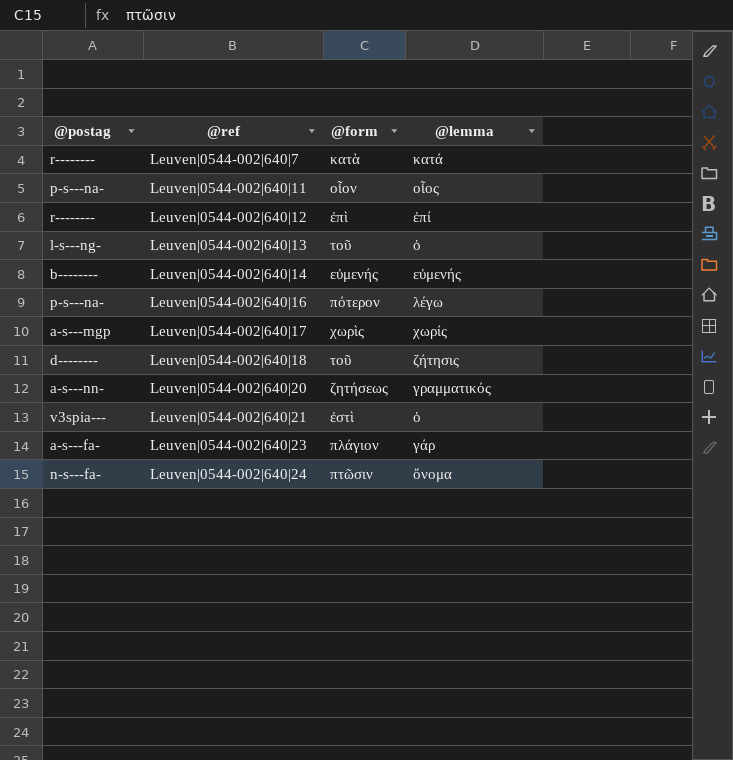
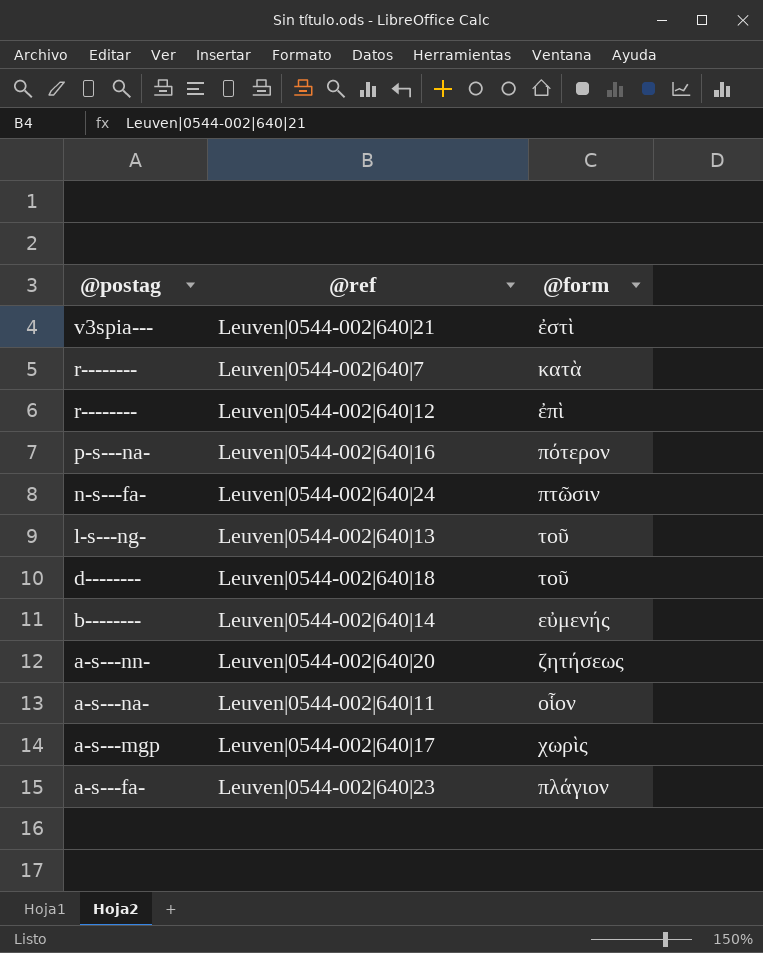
row order: @ref ascending -> @postag descending
column @lemma | position: 4 -> none
Leuven|0544-002|640|11 | @postag: p-s---na- -> a-s---na-

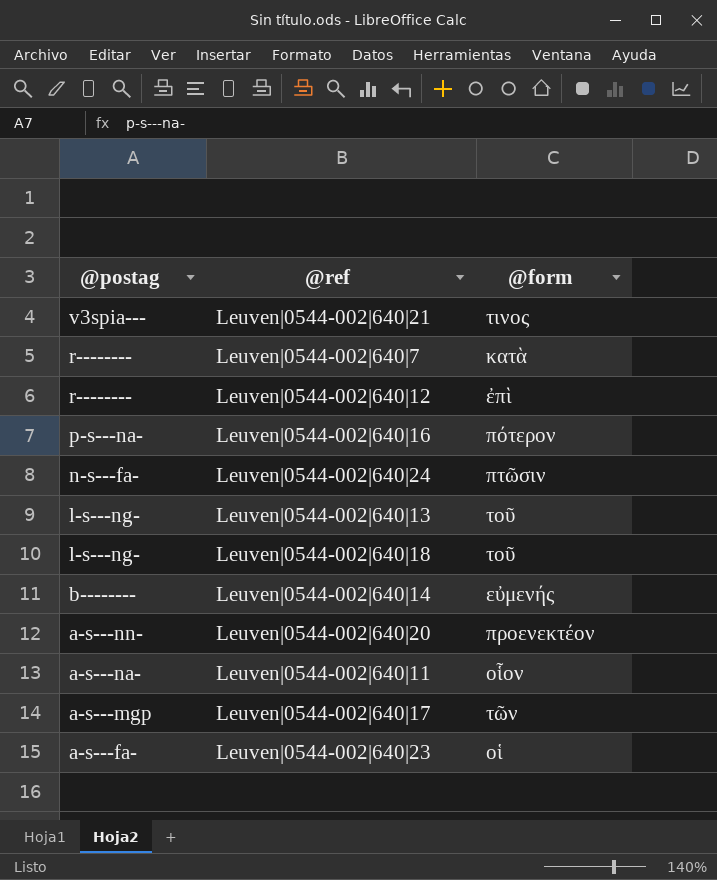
Leuven|0544-002|640|21 | @form: ἐστὶ -> τινος
Leuven|0544-002|640|18 | @postag: d-------- -> l-s---ng-
Leuven|0544-002|640|20 | @form: ζητήσεως -> προενεκτέον
Leuven|0544-002|640|17 | @form: χωρὶς -> τῶν
Leuven|0544-002|640|23 | @form: πλάγιον -> οἱ

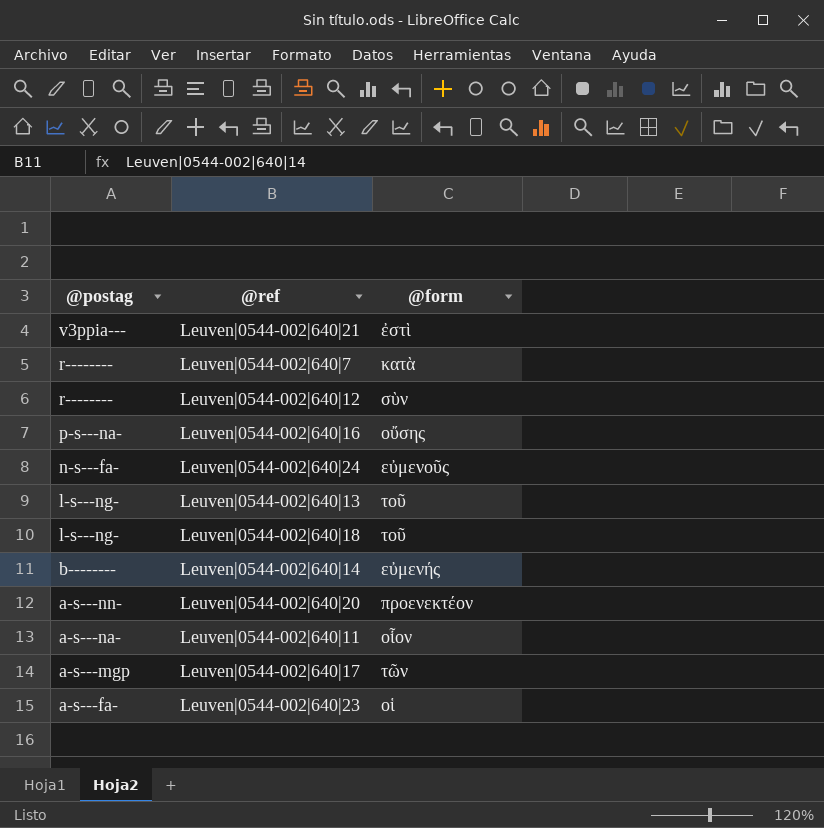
Leuven|0544-002|640|21 | @postag: v3spia--- -> v3ppia---
Leuven|0544-002|640|21 | @form: τινος -> ἐστὶ
Leuven|0544-002|640|12 | @form: ἐπὶ -> σὺν
Leuven|0544-002|640|16 | @form: πότερον -> οὔσης
Leuven|0544-002|640|24 | @form: πτῶσιν -> εὐμενοῦς

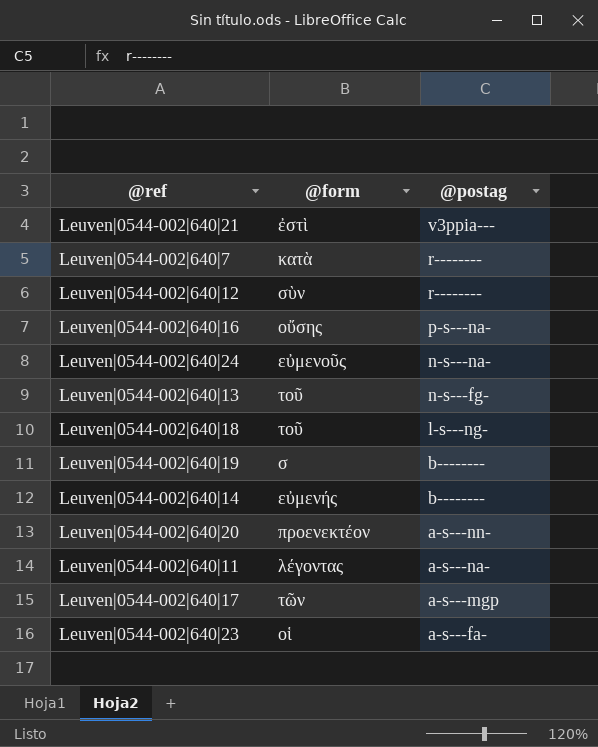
column @postag | position: 1 -> 3
Leuven|0544-002|640|24 | @postag: n-s---fa- -> n-s---na-
Leuven|0544-002|640|13 | @postag: l-s---ng- -> n-s---fg-
row Leuven|0544-002|640|19: none -> σ | b--------
Leuven|0544-002|640|11 | @form: οἷον -> λέγοντας

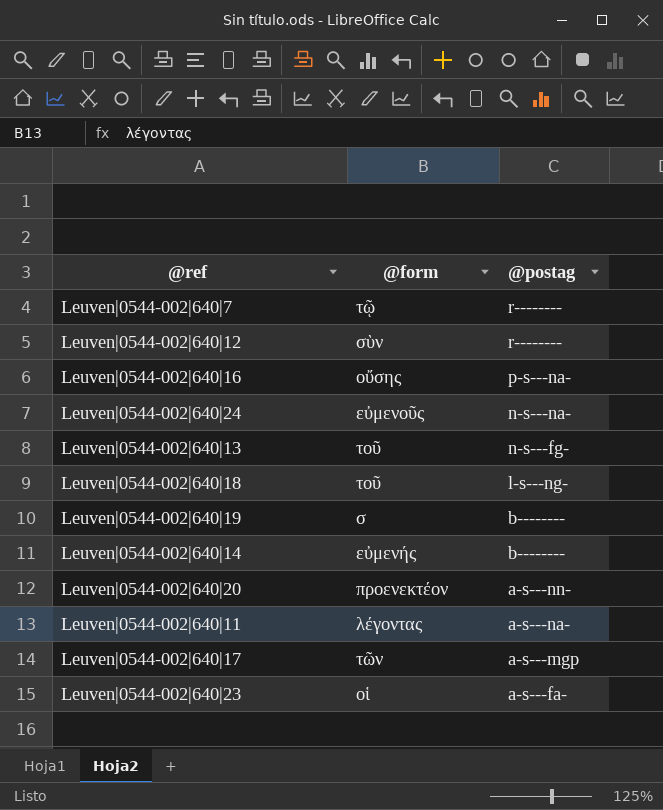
row Leuven|0544-002|640|21: ἐστὶ | v3ppia--- -> none
Leuven|0544-002|640|7 | @form: κατὰ -> τῷ

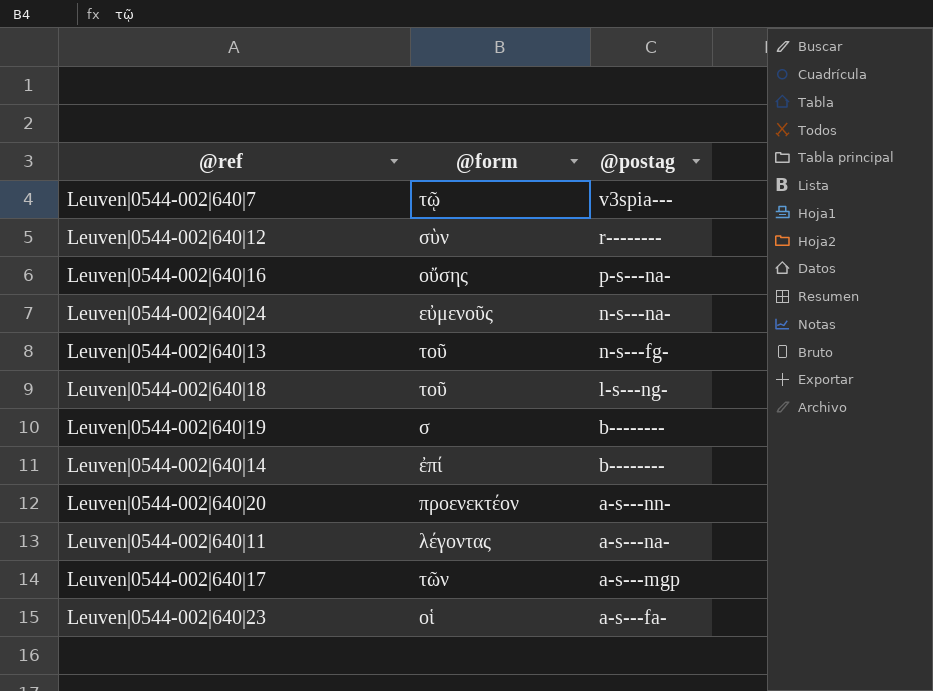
Leuven|0544-002|640|7 | @postag: r-------- -> v3spia---
Leuven|0544-002|640|14 | @form: εὐμενής -> ἐπί

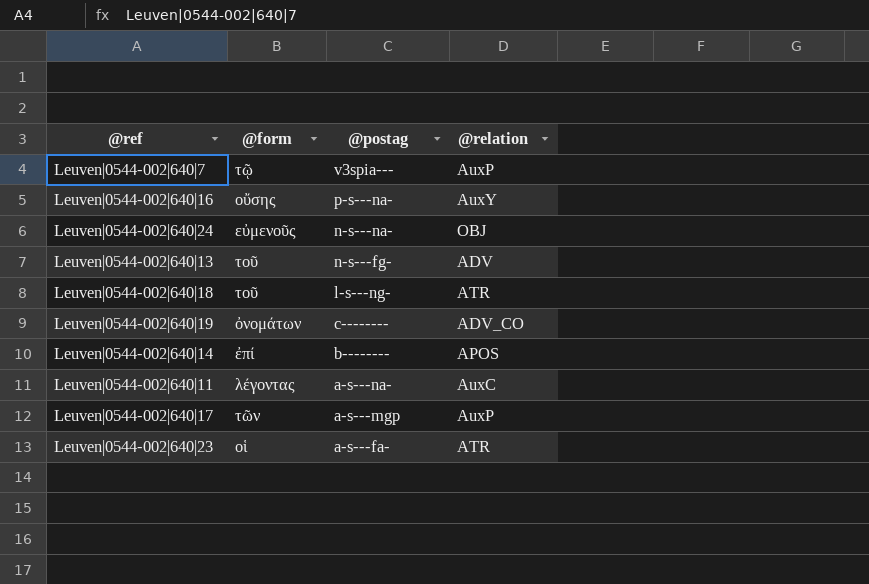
column @relation | position: none -> 4
row Leuven|0544-002|640|12: σὺν | r-------- -> none
row Leuven|0544-002|640|20: προενεκτέον | a-s---nn- -> none
Leuven|0544-002|640|19 | @form: σ -> ὀνομάτων
Leuven|0544-002|640|19 | @postag: b-------- -> c--------

